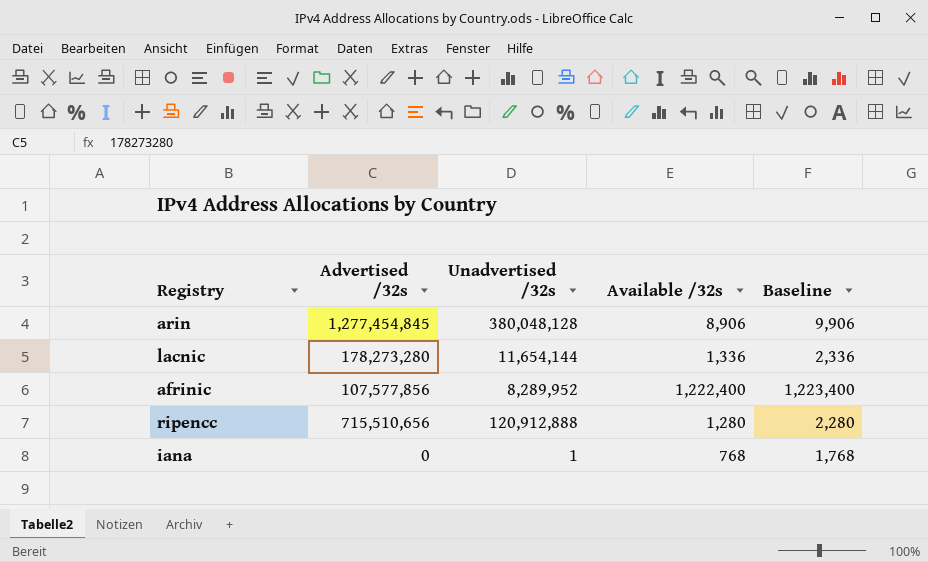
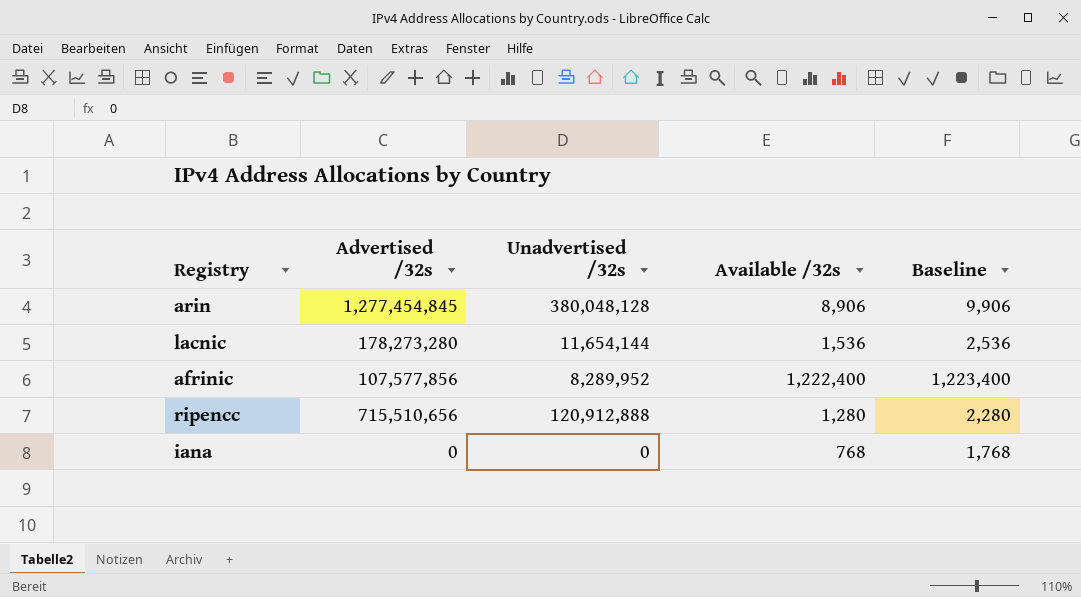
lacnic | Available /32s: 1,336 -> 1,536
lacnic | Baseline: 2,336 -> 2,536
iana | Unadvertised /32s: 1 -> 0

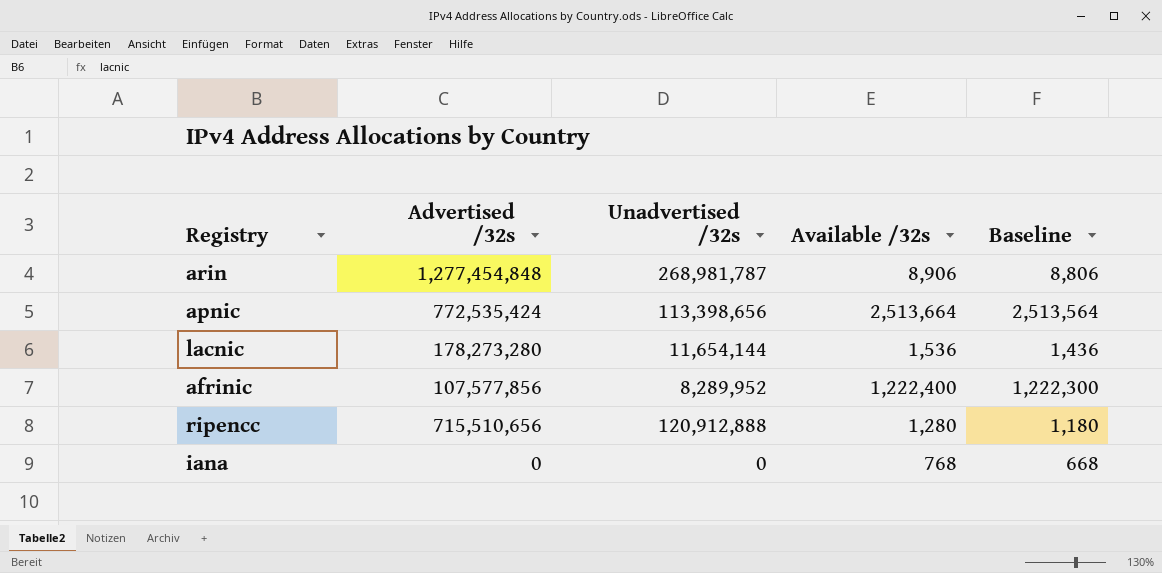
column Baseline | formula: [Available /32s] + 1000 -> [Available /32s] - 100
arin | Advertised /32s: 1,277,454,845 -> 1,277,454,848
arin | Unadvertised /32s: 380,048,128 -> 268,981,787
row apnic: none -> 772,535,424 | 113,398,656 | 2,513,664 | 2,513,564

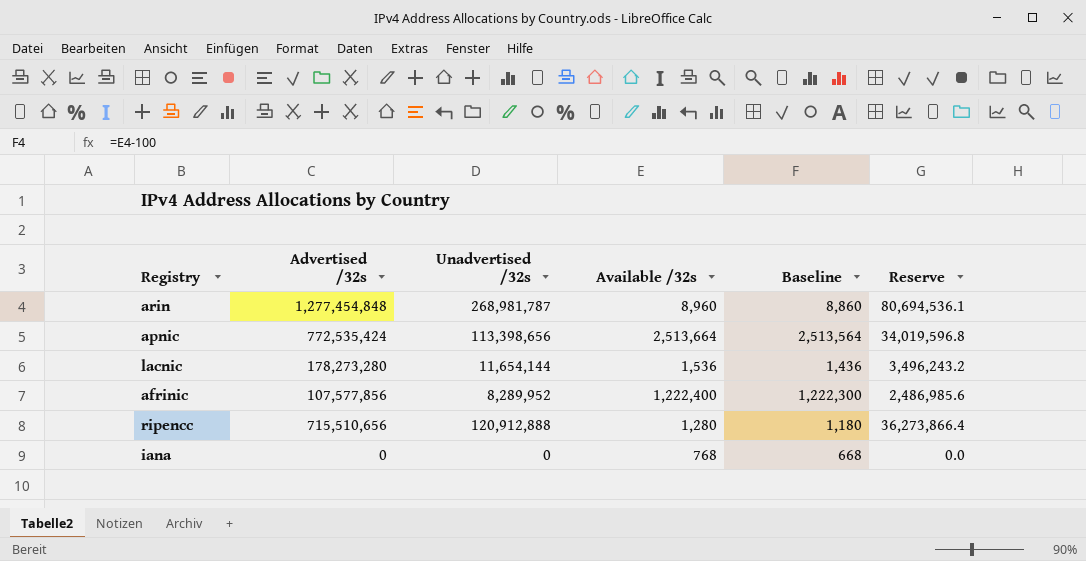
column Reserve | formula: none -> [Unadvertised /32s] * 0.3
arin | Available /32s: 8,906 -> 8,960
arin | Baseline: 8,806 -> 8,860

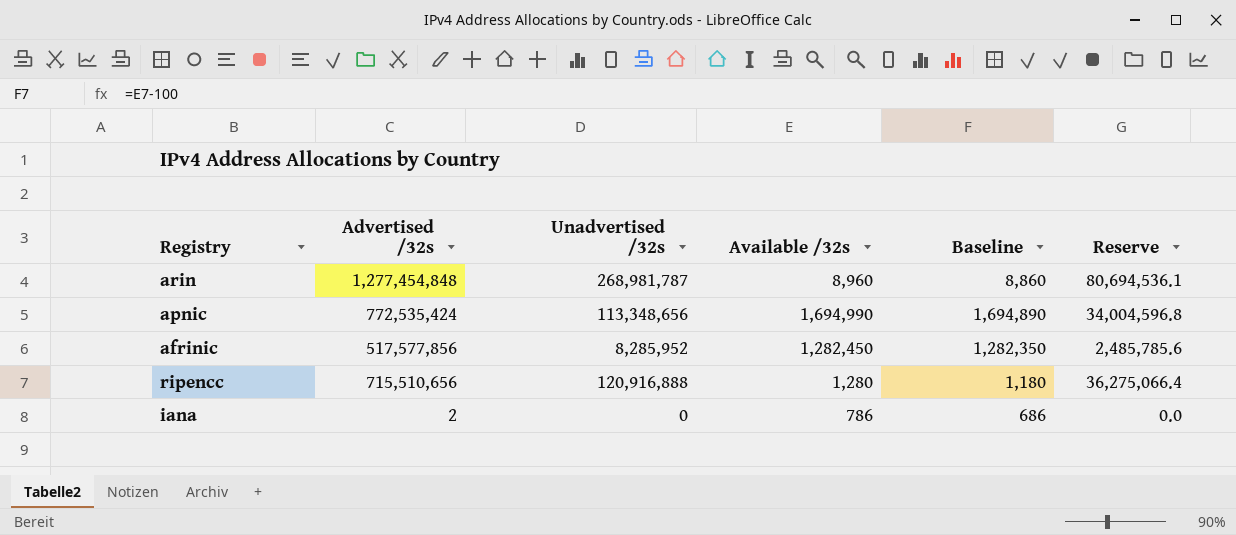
row lacnic: 178,273,280 | 11,654,144 | 1,536 | 1,436 | 3,496,243.2 -> none
apnic | Unadvertised /32s: 113,398,656 -> 113,348,656
apnic | Available /32s: 2,513,664 -> 1,694,990
apnic | Baseline: 2,513,564 -> 1,694,890
apnic | Reserve: 34,019,596.8 -> 34,004,596.8
afrinic | Advertised /32s: 107,577,856 -> 517,577,856
afrinic | Unadvertised /32s: 8,289,952 -> 8,285,952
afrinic | Available /32s: 1,222,400 -> 1,282,450
afrinic | Baseline: 1,222,300 -> 1,282,350
afrinic | Reserve: 2,486,985.6 -> 2,485,785.6
ripencc | Unadvertised /32s: 120,912,888 -> 120,916,888
ripencc | Reserve: 36,273,866.4 -> 36,275,066.4
iana | Advertised /32s: 0 -> 2
iana | Available /32s: 768 -> 786
iana | Baseline: 668 -> 686

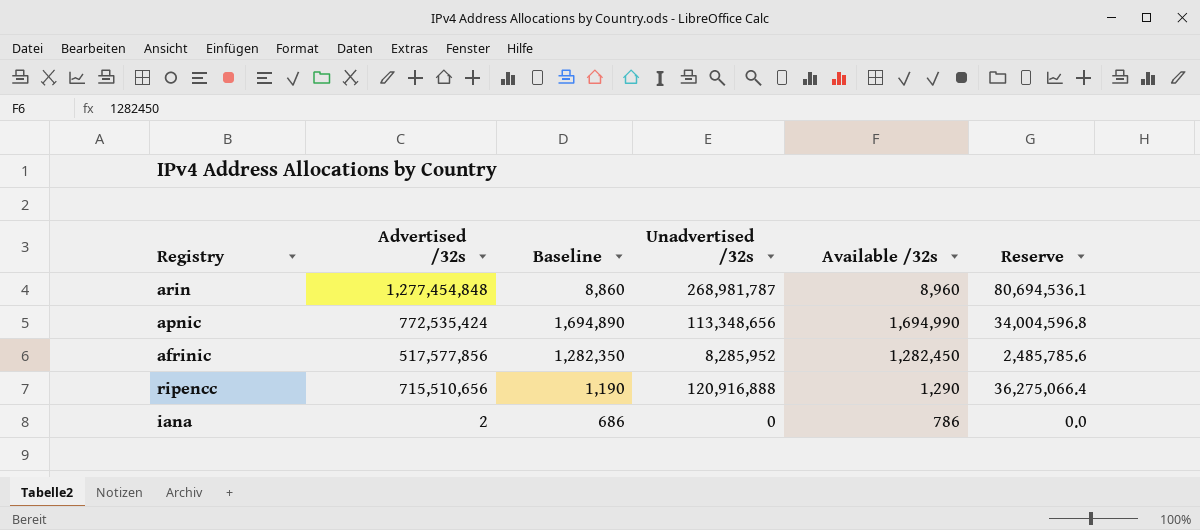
column Baseline | position: 5 -> 3
ripencc | Baseline: 1,180 -> 1,190
ripencc | Available /32s: 1,280 -> 1,290

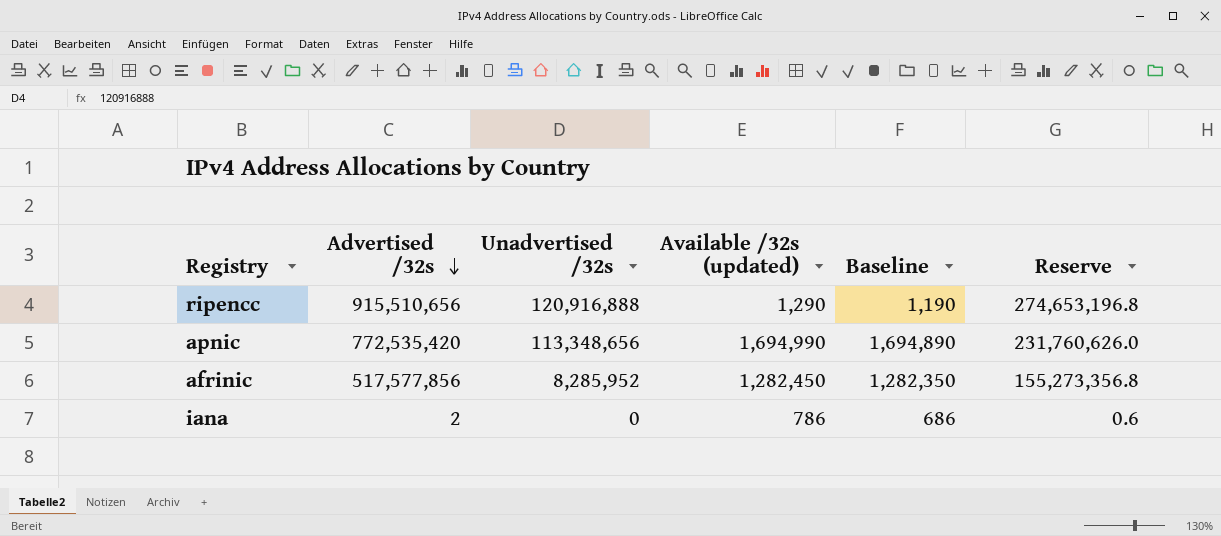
row order: none -> Advertised /32s descending
column name: Available /32s -> Available /32s (updated)
column Baseline | position: 3 -> 5
column Reserve | formula: [Unadvertised /32s] * 0.3 -> [Advertised /32s] * 0.3
row arin: 1,277,454,848 | 8,860 | 268,981,787 | 8,960 | 80,694,536.1 -> none
ripencc | Advertised /32s: 715,510,656 -> 915,510,656
apnic | Advertised /32s: 772,535,424 -> 772,535,420

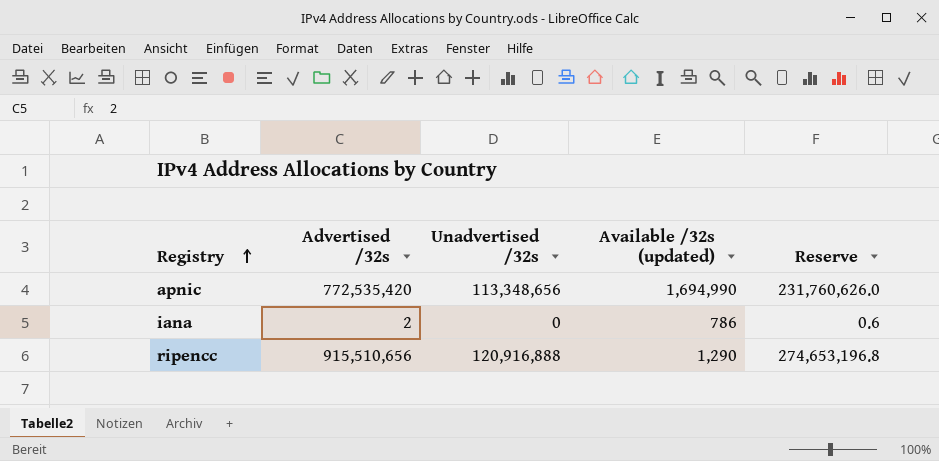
row order: Advertised /32s descending -> Registry ascending
column Baseline | formula: [Available /32s (updated)] - 100 -> none
row afrinic: 517,577,856 | 8,285,952 | 1,282,450 | 1,282,350 | 155,273,356.8 -> none

